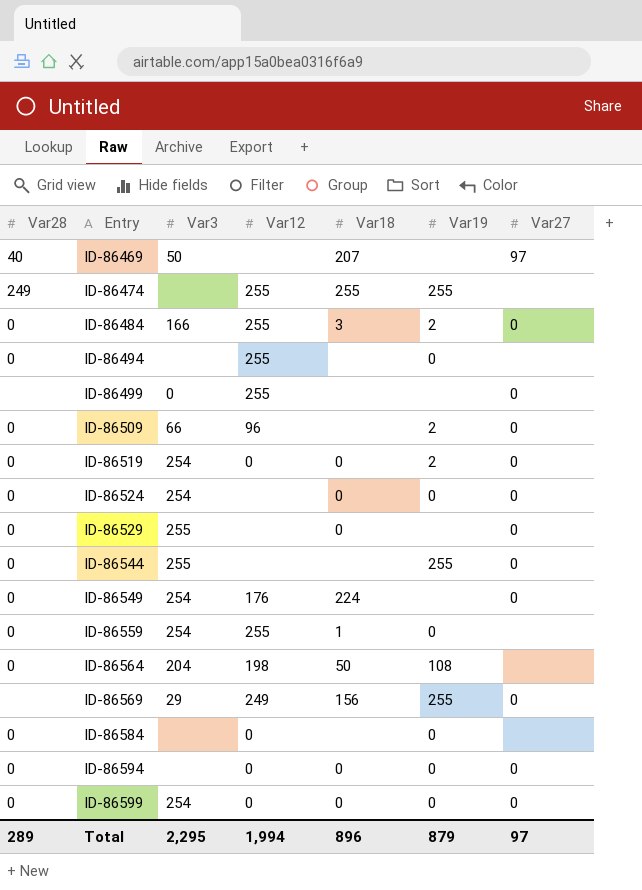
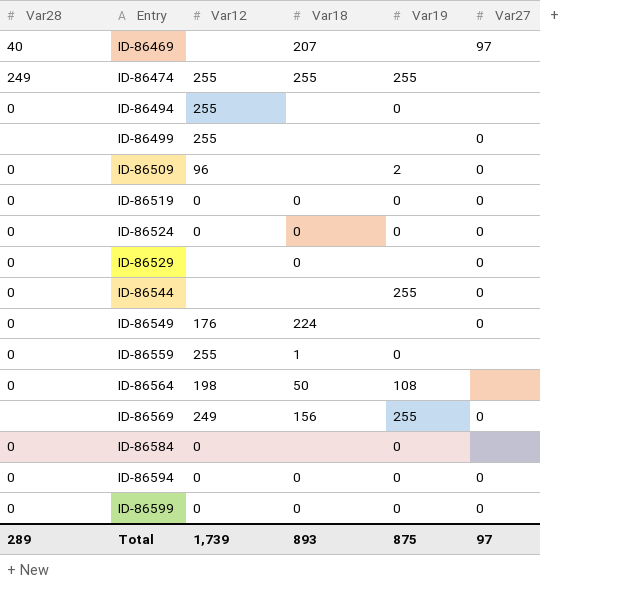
column Var3 | position: 3 -> none
row ID-86484: 0 | 166 | 255 | 3 | 2 | 0 -> none
ID-86519 | Var19: 2 -> 0
ID-86524 | Var12: none -> 0
Total | Var12: 1,994 -> 1,739
Total | Var18: 896 -> 893
Total | Var19: 879 -> 875

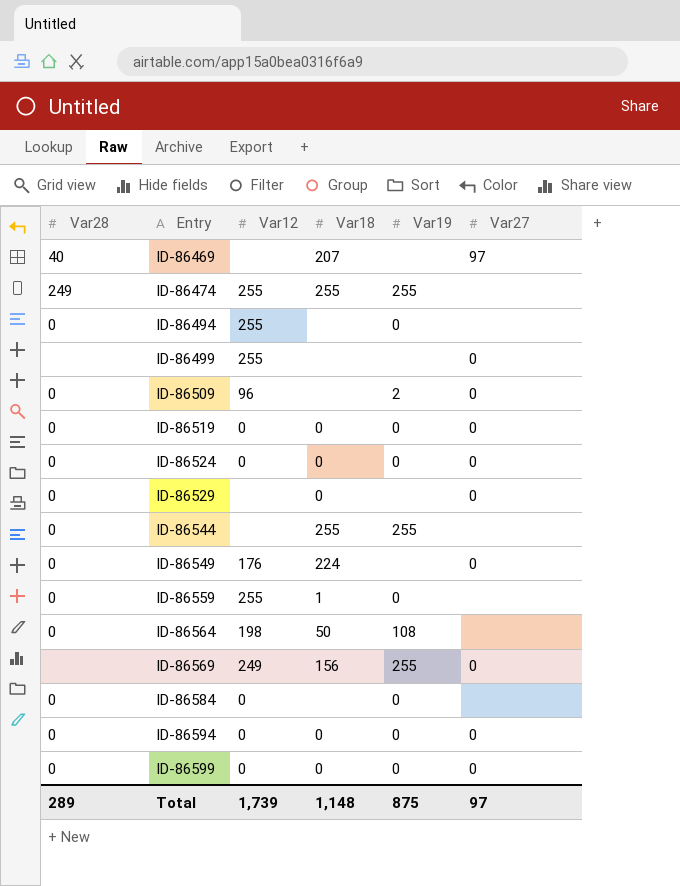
ID-86544 | Var18: none -> 255
ID-86544 | Var27: 0 -> none
Total | Var18: 893 -> 1,148

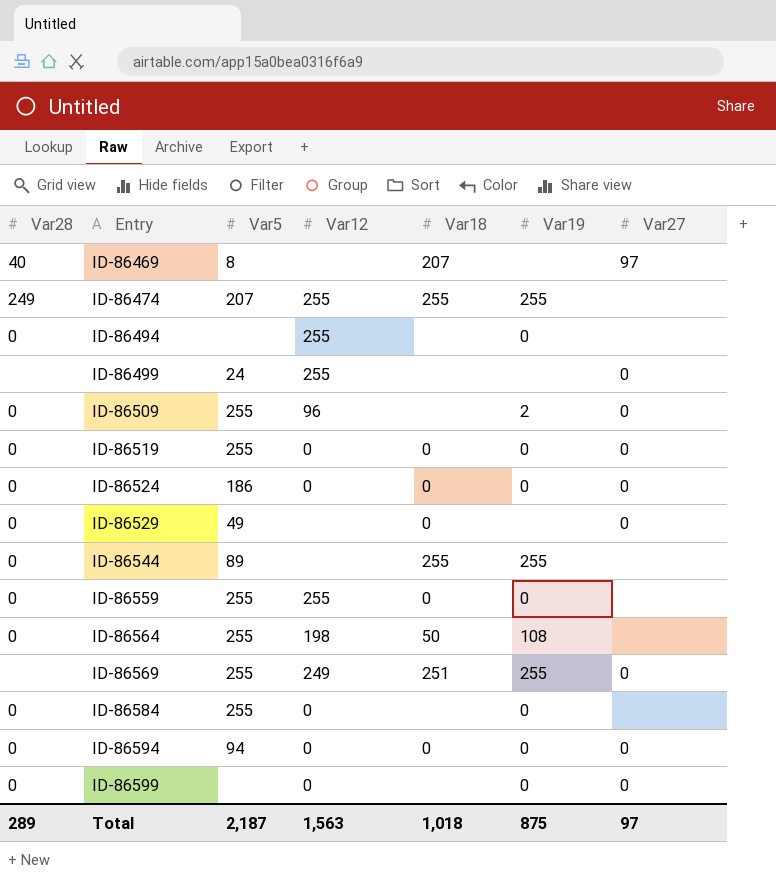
column Var5 | position: none -> 3
row ID-86549: 0 | 176 | 224 | none | 0 -> none
ID-86559 | Var18: 1 -> 0
ID-86569 | Var18: 156 -> 251
ID-86599 | Var18: 0 -> none
Total | Var12: 1,739 -> 1,563
Total | Var18: 1,148 -> 1,018

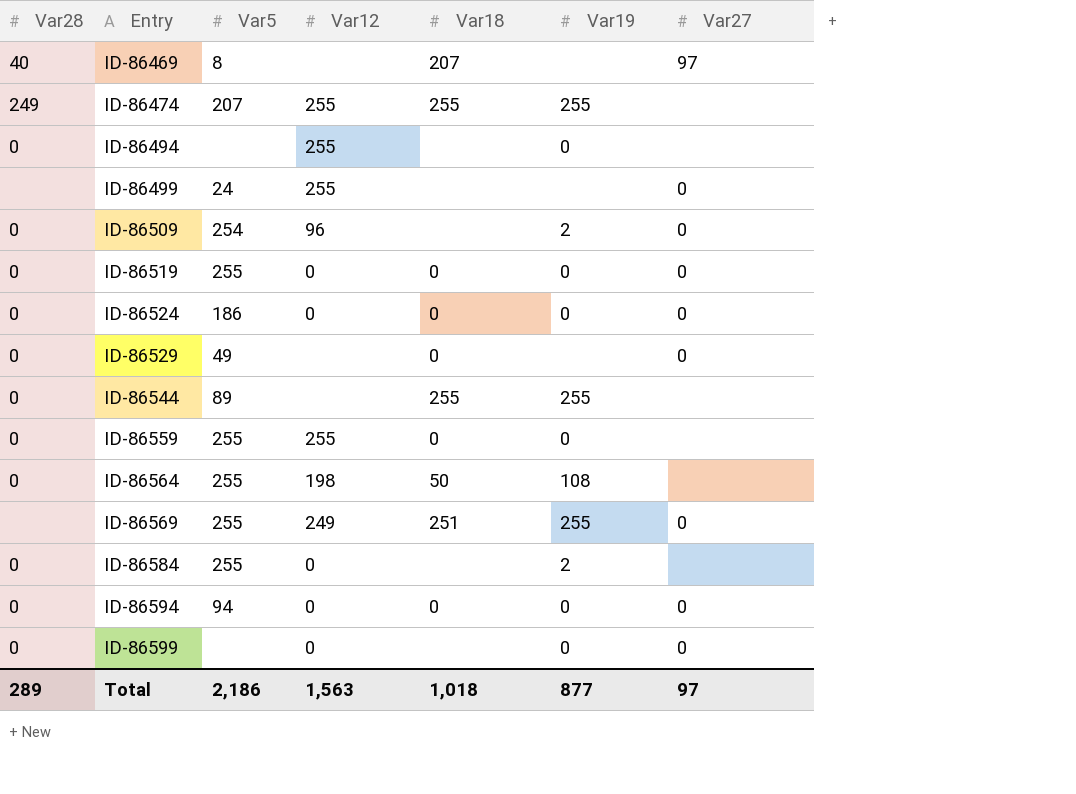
ID-86509 | Var5: 255 -> 254
ID-86584 | Var19: 0 -> 2
Total | Var5: 2,187 -> 2,186
Total | Var19: 875 -> 877

